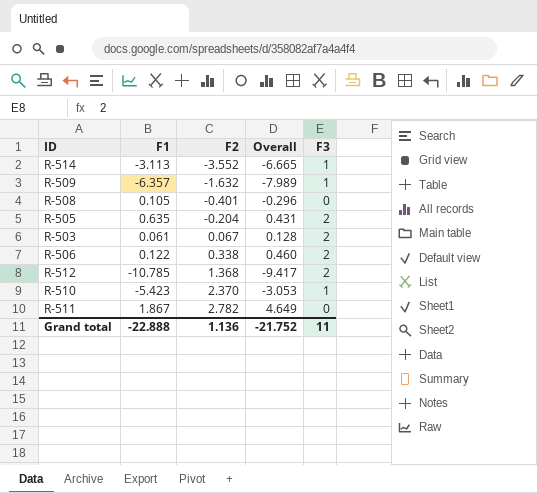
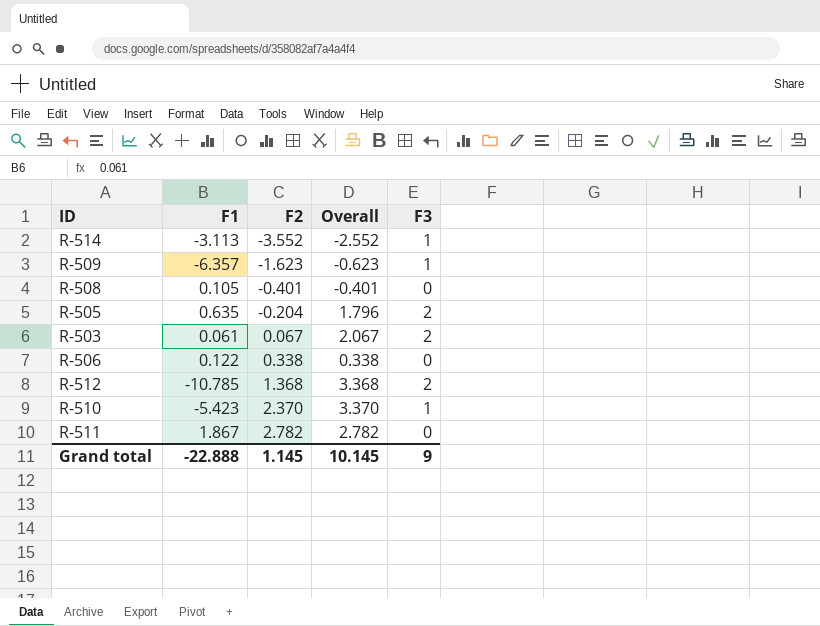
column Overall | formula: [F1] + [F2] -> [F2] + [F3]
R-509 | F2: -1.632 -> -1.623
R-506 | F3: 2 -> 0
Grand total | F2: 1.136 -> 1.145
Grand total | Overall: -21.752 -> 10.145
Grand total | F3: 11 -> 9

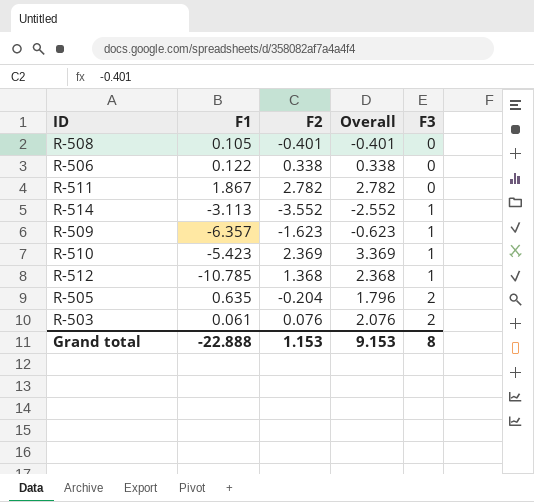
row order: F2 ascending -> F3 ascending
R-510 | F2: 2.370 -> 2.369
R-510 | Overall: 3.370 -> 3.369
R-512 | Overall: 3.368 -> 2.368
R-512 | F3: 2 -> 1
R-503 | F2: 0.067 -> 0.076
R-503 | Overall: 2.067 -> 2.076
Grand total | F2: 1.145 -> 1.153
Grand total | Overall: 10.145 -> 9.153
Grand total | F3: 9 -> 8

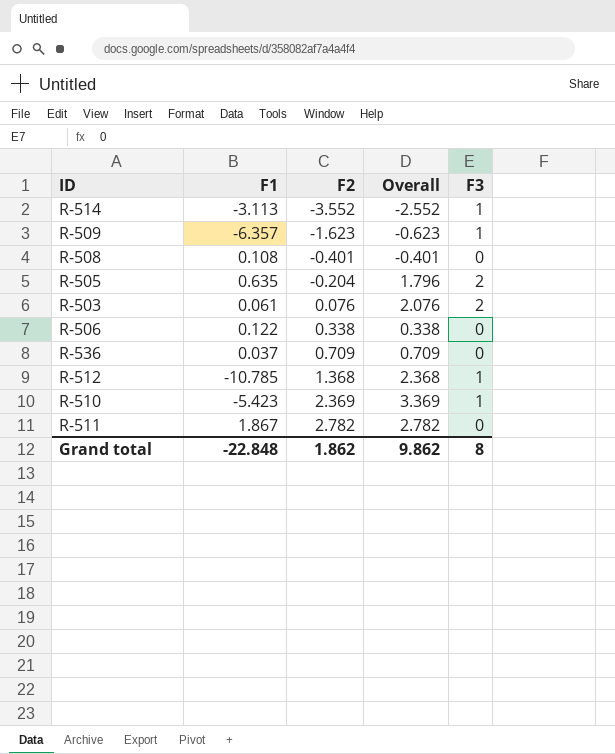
row order: F3 ascending -> F2 ascending
R-508 | F1: 0.105 -> 0.108
row R-536: none -> 0.037 | 0.709 | 0.709 | 0
Grand total | F1: -22.888 -> -22.848
Grand total | F2: 1.153 -> 1.862
Grand total | Overall: 9.153 -> 9.862

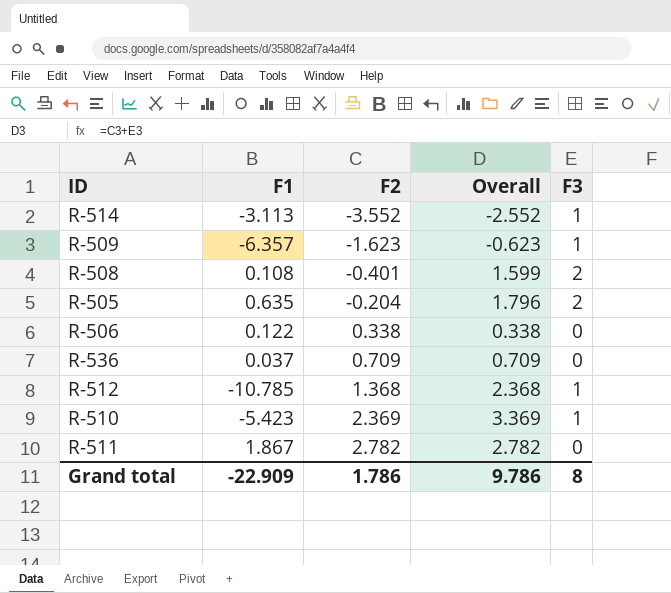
row R-503: 0.061 | 0.076 | 2.076 | 2 -> none
R-508 | Overall: -0.401 -> 1.599
R-508 | F3: 0 -> 2
Grand total | F1: -22.848 -> -22.909
Grand total | F2: 1.862 -> 1.786
Grand total | Overall: 9.862 -> 9.786

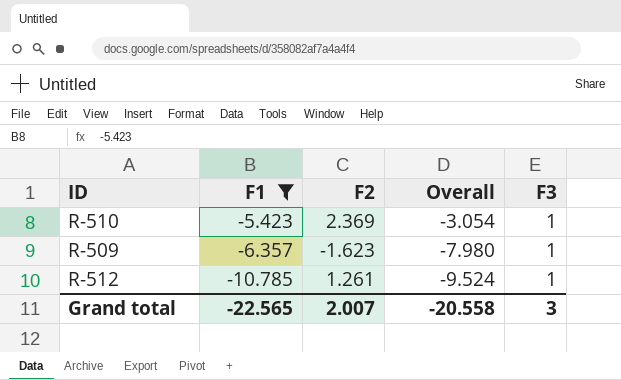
filter: none -> F1 <= -5.423
row order: F2 ascending -> F1 descending
column Overall | formula: [F2] + [F3] -> [F1] + [F2]
R-512 | F2: 1.368 -> 1.261
Grand total | F1: -22.909 -> -22.565
Grand total | F2: 1.786 -> 2.007
Grand total | Overall: 9.786 -> -20.558
Grand total | F3: 8 -> 3

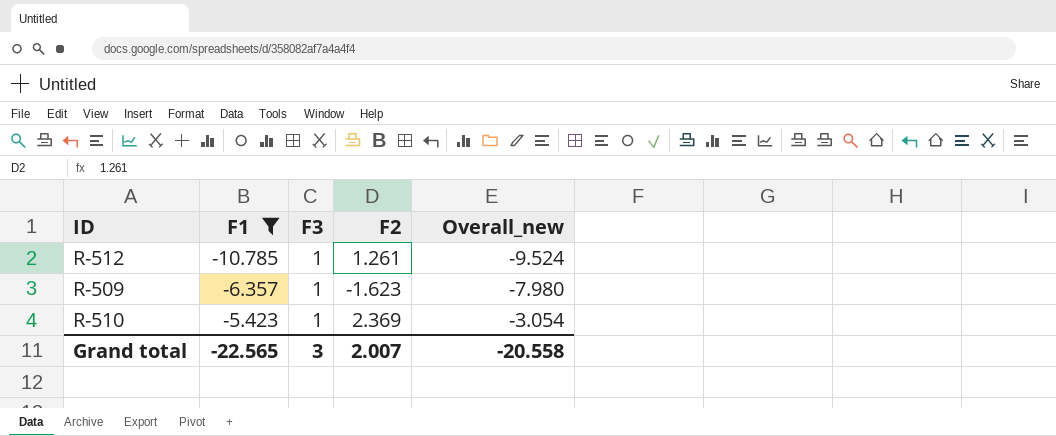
row order: F1 descending -> F1 ascending
column F3 | position: 5 -> 3
column name: Overall -> Overall_new

